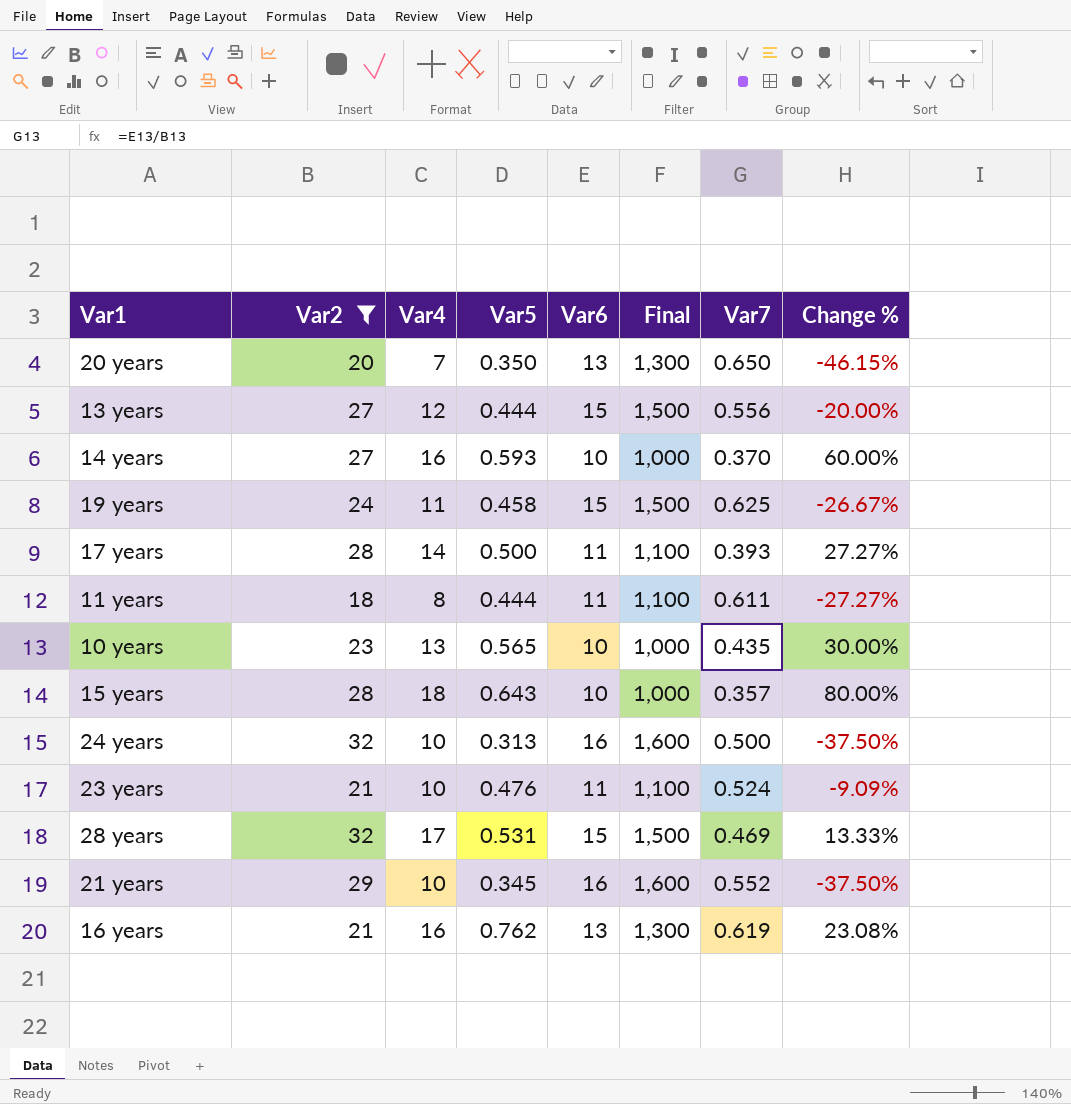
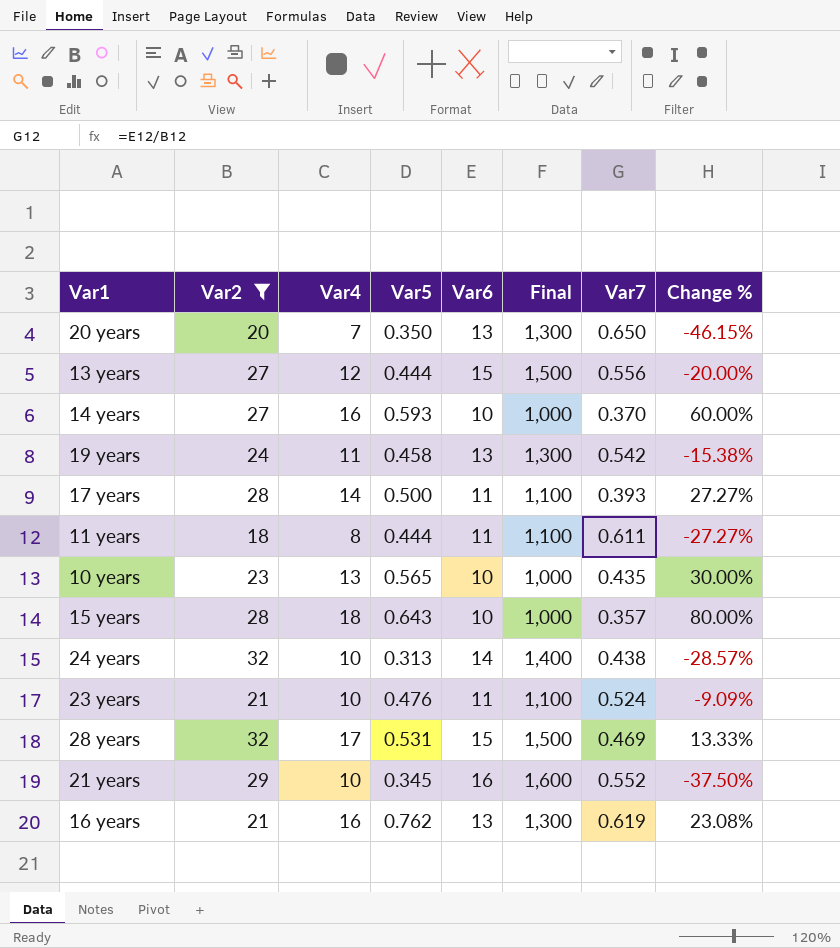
19 years | Var6: 15 -> 13
19 years | Final: 1,500 -> 1,300
19 years | Var7: 0.625 -> 0.542
19 years | Change %: -26.67% -> -15.38%
24 years | Var6: 16 -> 14
24 years | Final: 1,600 -> 1,400
24 years | Var7: 0.500 -> 0.438
24 years | Change %: -37.50% -> -28.57%

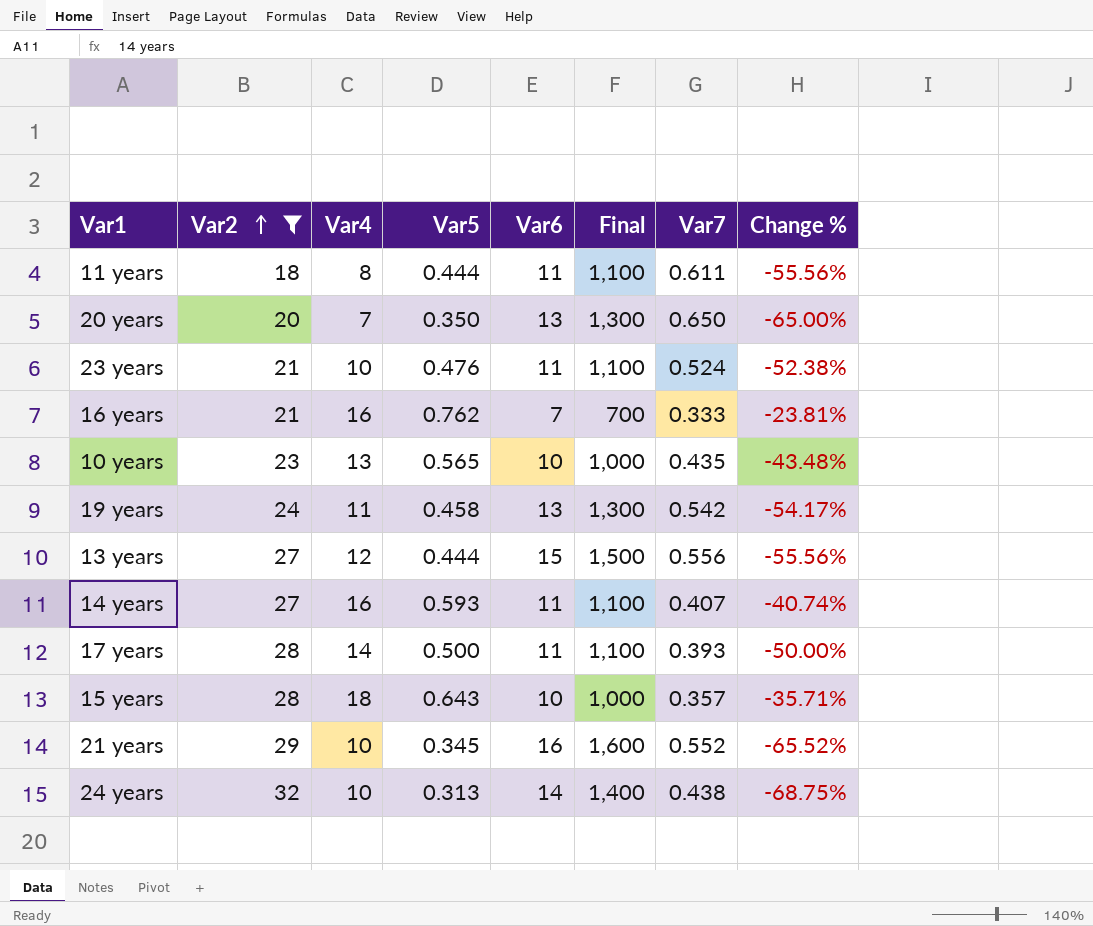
row order: none -> Var2 ascending
column Change % | formula: ([Var4] - [Var6]) / [Var6] -> ([Var4] - [Var2]) / [Var2]
row 28 years: 32 | 17 | 0.531 | 15 | 1,500 | 0.469 | 13.33% -> none
16 years | Var6: 13 -> 7
16 years | Final: 1,300 -> 700
16 years | Var7: 0.619 -> 0.333
14 years | Var6: 10 -> 11
14 years | Final: 1,000 -> 1,100
14 years | Var7: 0.370 -> 0.407

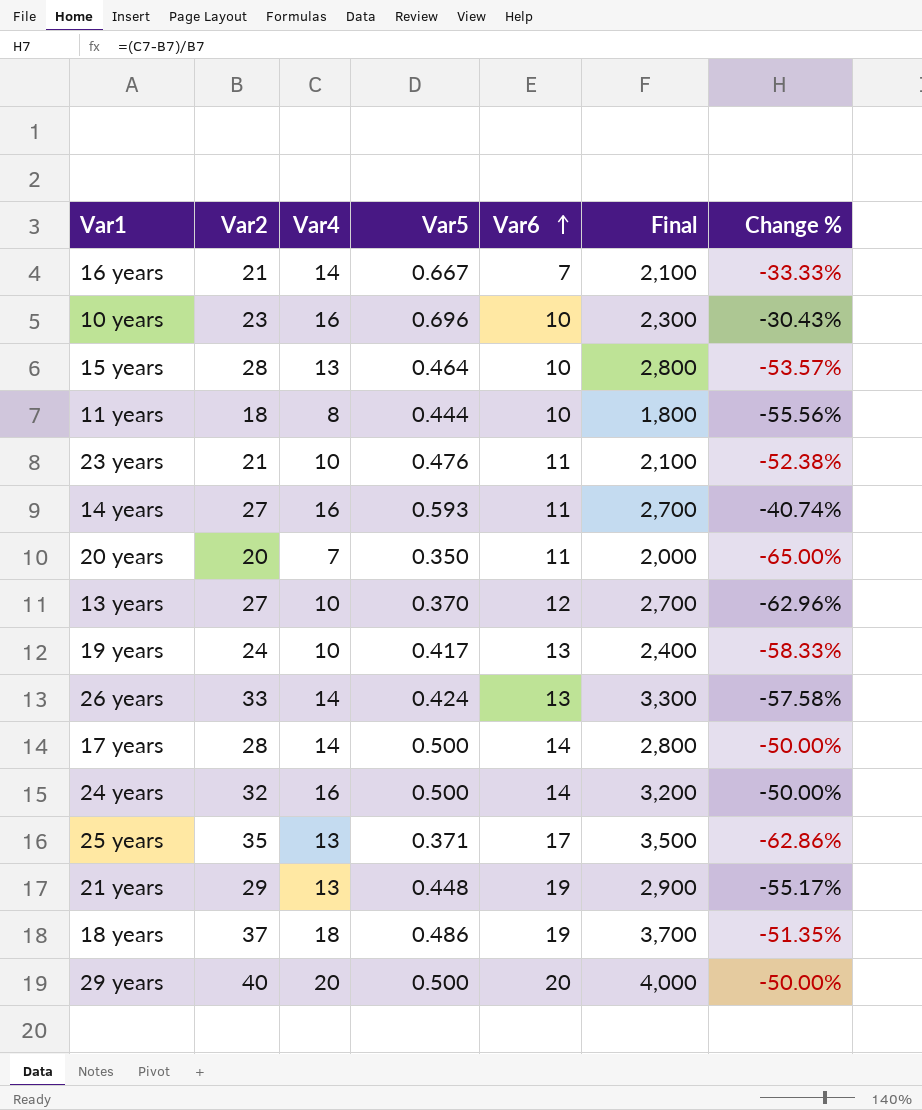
filter: Var2 <= 32 -> none
row order: Var2 ascending -> Var6 ascending
column Var7 | formula: [Var6] / [Var2] -> none
column Final | formula: [Var6] * 100 -> [Var2] * 100
16 years | Var4: 16 -> 14
16 years | Var5: 0.762 -> 0.667
16 years | Change %: -23.81% -> -33.33%
10 years | Var4: 13 -> 16
10 years | Var5: 0.565 -> 0.696
10 years | Change %: -43.48% -> -30.43%
15 years | Var4: 18 -> 13
15 years | Var5: 0.643 -> 0.464
15 years | Change %: -35.71% -> -53.57%
11 years | Var6: 11 -> 10
20 years | Var6: 13 -> 11
13 years | Var4: 12 -> 10
13 years | Var5: 0.444 -> 0.370
13 years | Var6: 15 -> 12
13 years | Change %: -55.56% -> -62.96%
19 years | Var4: 11 -> 10
19 years | Var5: 0.458 -> 0.417
19 years | Change %: -54.17% -> -58.33%
17 years | Var6: 11 -> 14
24 years | Var4: 10 -> 16
24 years | Var5: 0.313 -> 0.500
24 years | Change %: -68.75% -> -50.00%
21 years | Var4: 10 -> 13
21 years | Var5: 0.345 -> 0.448
21 years | Var6: 16 -> 19
21 years | Change %: -65.52% -> -55.17%

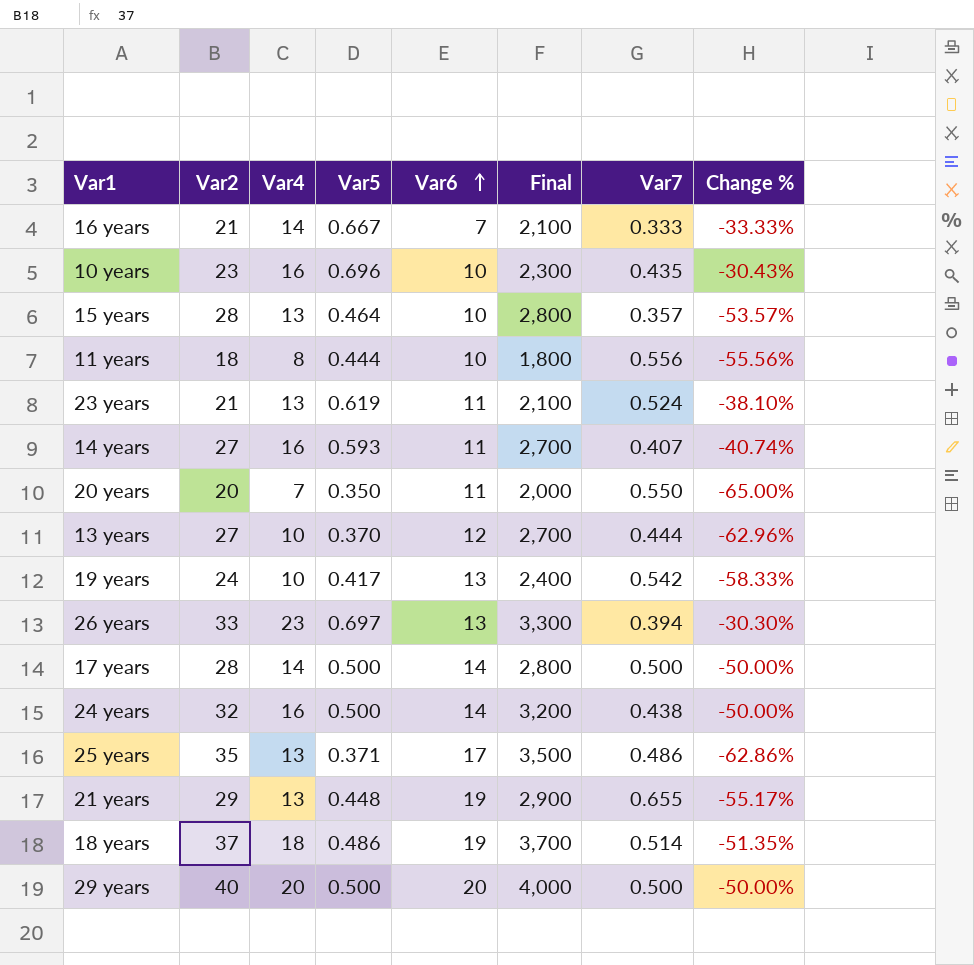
column Var7 | formula: none -> [Var6] / [Var2]
23 years | Var4: 10 -> 13
23 years | Var5: 0.476 -> 0.619
23 years | Change %: -52.38% -> -38.10%
26 years | Var4: 14 -> 23
26 years | Var5: 0.424 -> 0.697
26 years | Change %: -57.58% -> -30.30%

